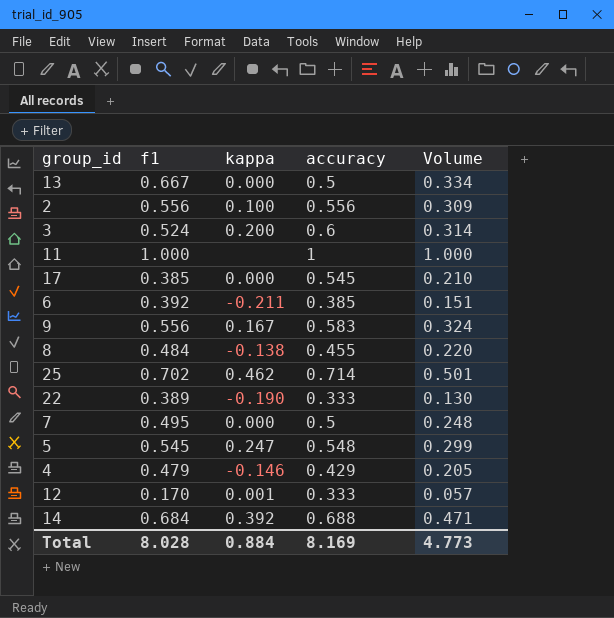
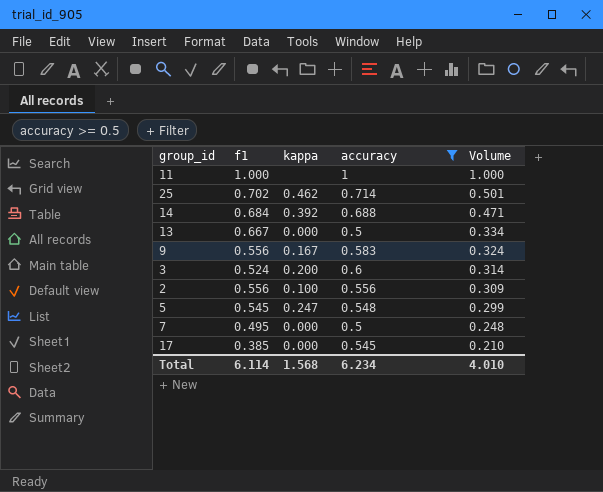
filter: none -> accuracy >= 0.5
row order: none -> Volume descending
Total | f1: 8.028 -> 6.114
Total | kappa: 0.884 -> 1.568
Total | accuracy: 8.169 -> 6.234
Total | Volume: 4.773 -> 4.010

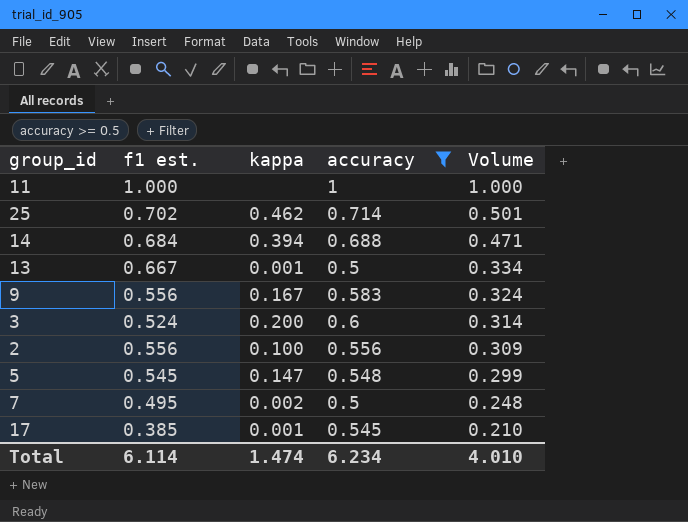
column name: f1 -> f1 est.
14 | kappa: 0.392 -> 0.394
13 | kappa: 0.000 -> 0.001
5 | kappa: 0.247 -> 0.147
7 | kappa: 0.000 -> 0.002
17 | kappa: 0.000 -> 0.001
Total | kappa: 1.568 -> 1.474

